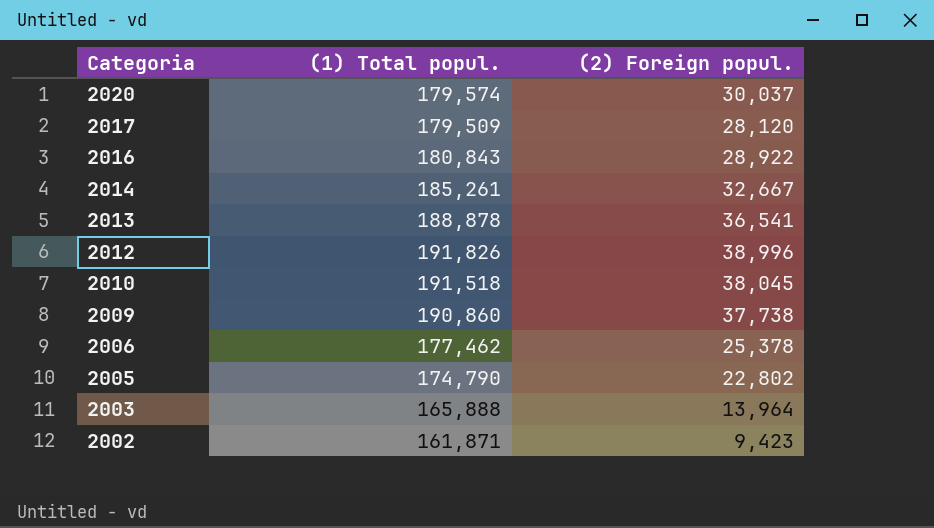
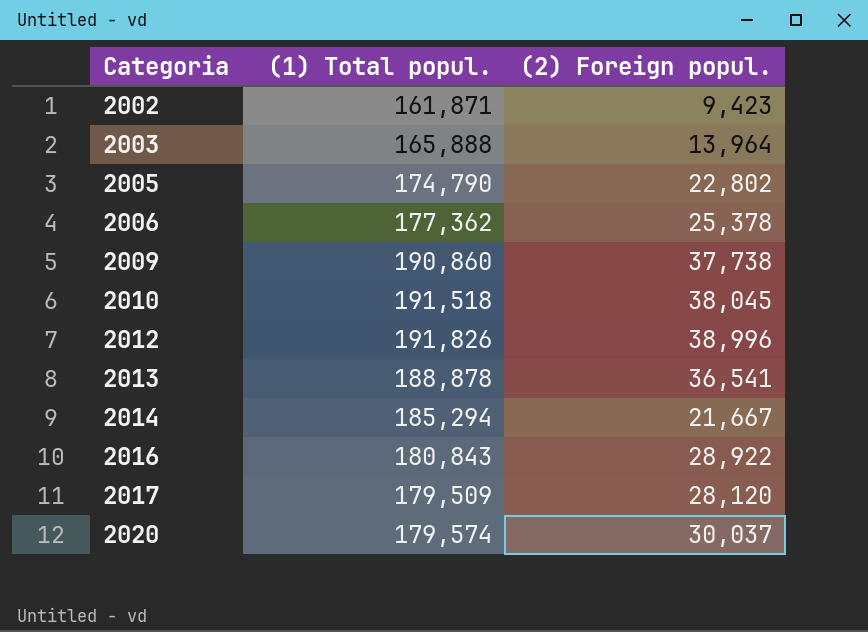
row order: Categoria descending -> Categoria ascending
2006 | (1) Total popul.: 177,462 -> 177,362
2014 | (1) Total popul.: 185,261 -> 185,294
2014 | (2) Foreign popul.: 32,667 -> 21,667

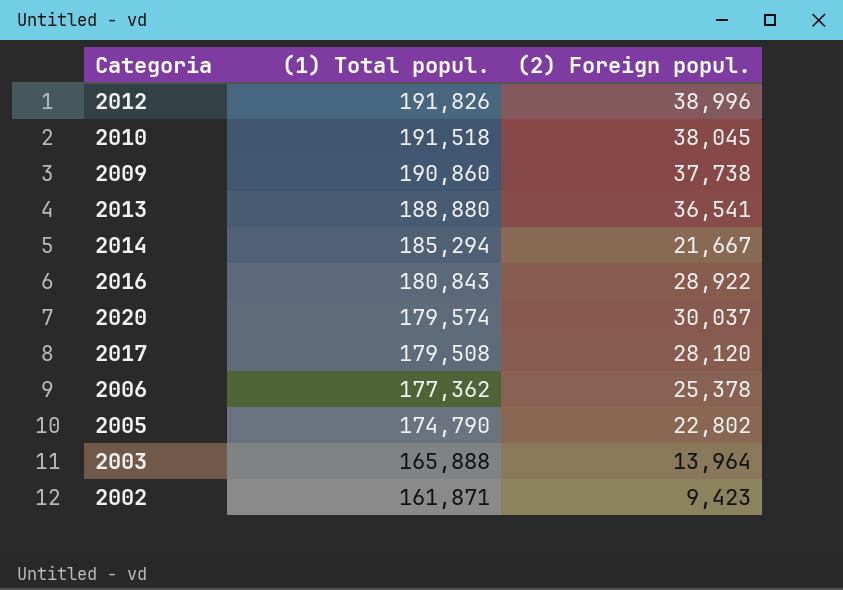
row order: Categoria ascending -> (1) Total popul. descending
2013 | (1) Total popul.: 188,878 -> 188,880
2017 | (1) Total popul.: 179,509 -> 179,508

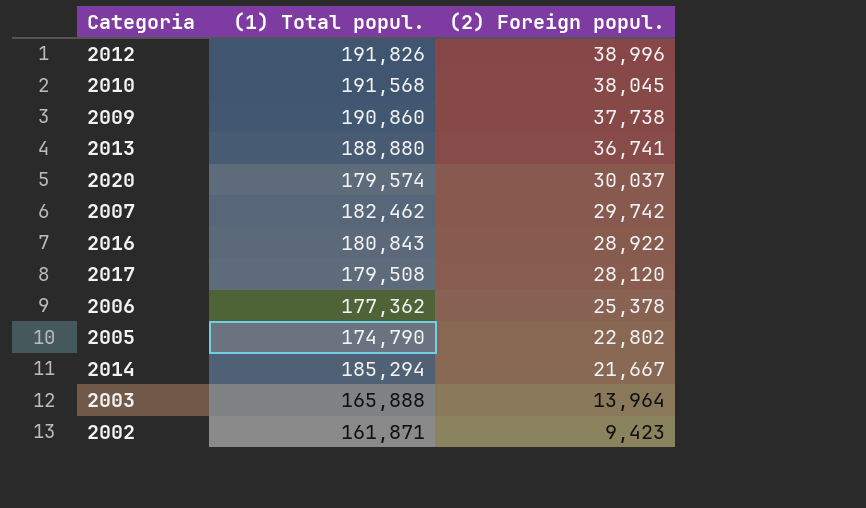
row order: (1) Total popul. descending -> (2) Foreign popul. descending
2010 | (1) Total popul.: 191,518 -> 191,568
2013 | (2) Foreign popul.: 36,541 -> 36,741
row 2007: none -> 182,462 | 29,742

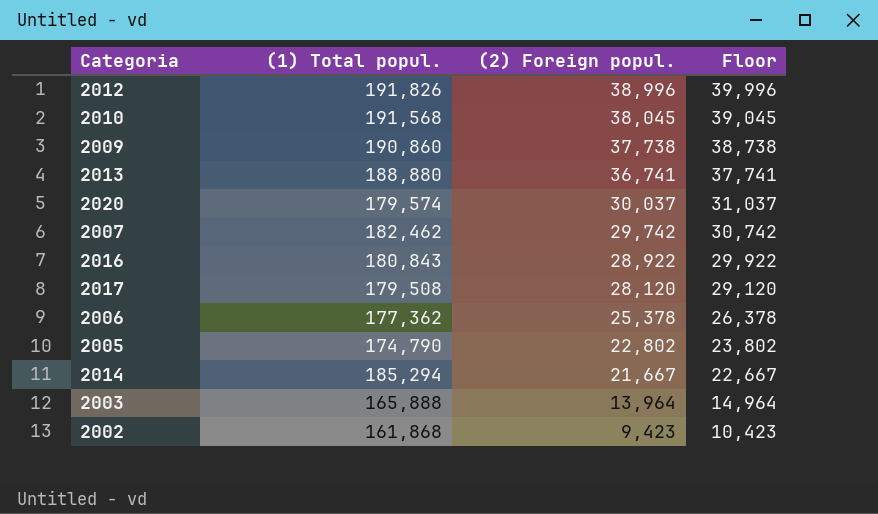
column Floor | formula: none -> [(2) Foreign popul.] + 1000
2002 | (1) Total popul.: 161,871 -> 161,868

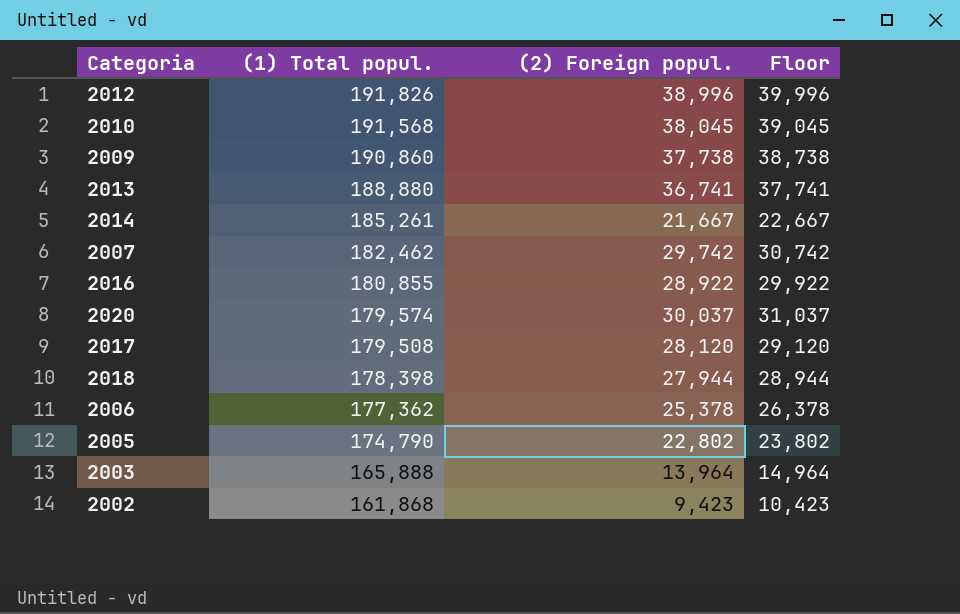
row order: (2) Foreign popul. descending -> (1) Total popul. descending
2014 | (1) Total popul.: 185,294 -> 185,261
2016 | (1) Total popul.: 180,843 -> 180,855
row 2018: none -> 178,398 | 27,944 | 28,944

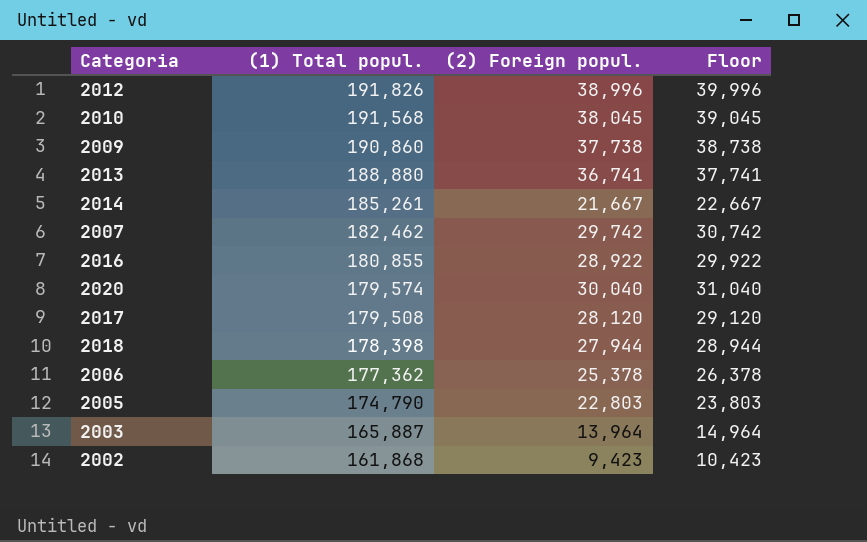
2020 | (2) Foreign popul.: 30,037 -> 30,040
2020 | Floor: 31,037 -> 31,040
2005 | (2) Foreign popul.: 22,802 -> 22,803
2005 | Floor: 23,802 -> 23,803
2003 | (1) Total popul.: 165,888 -> 165,887

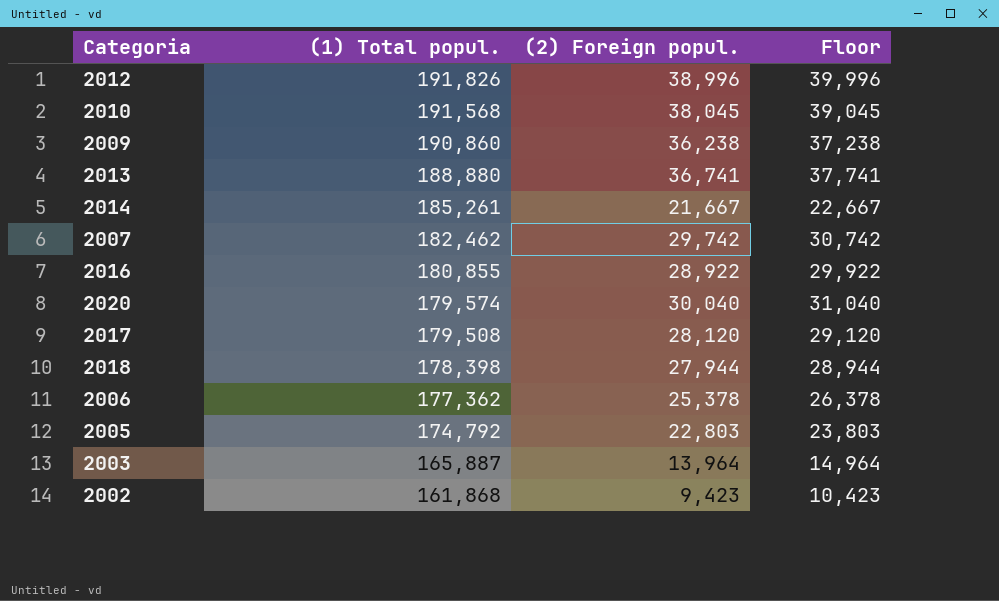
2009 | (2) Foreign popul.: 37,738 -> 36,238
2009 | Floor: 38,738 -> 37,238
2005 | (1) Total popul.: 174,790 -> 174,792

